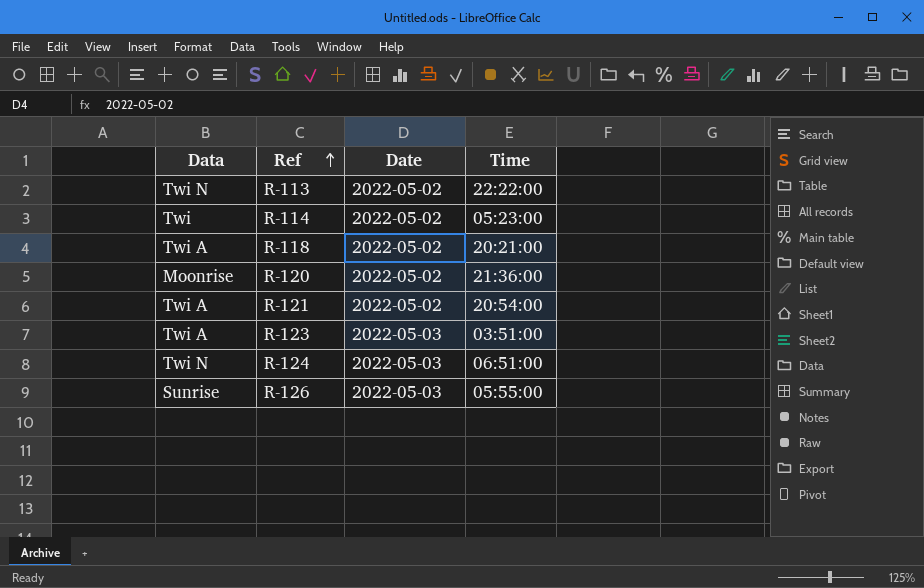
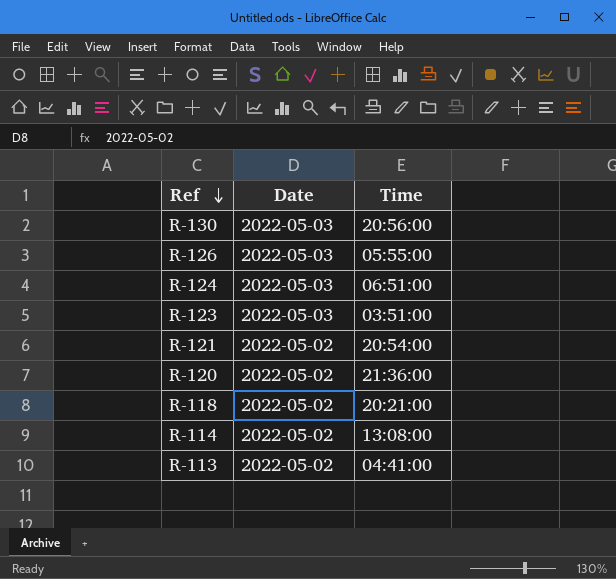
row order: Ref ascending -> Ref descending
column Data | position: 1 -> none
row R-130: none -> 2022-05-03 | 20:56:00
R-114 | Time: 05:23:00 -> 13:08:00
R-113 | Time: 22:22:00 -> 04:41:00

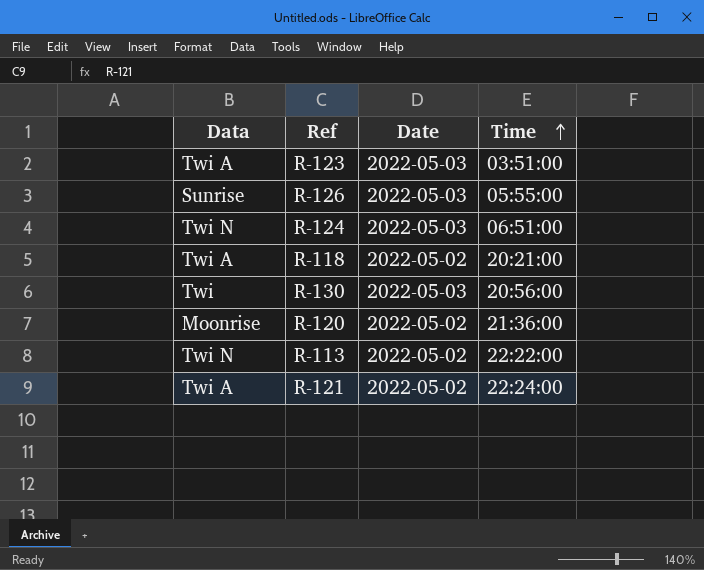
row order: Ref descending -> Time ascending
column Data | position: none -> 1
row R-114: 2022-05-02 | 13:08:00 -> none
R-113 | Time: 04:41:00 -> 22:22:00
R-121 | Time: 20:54:00 -> 22:24:00

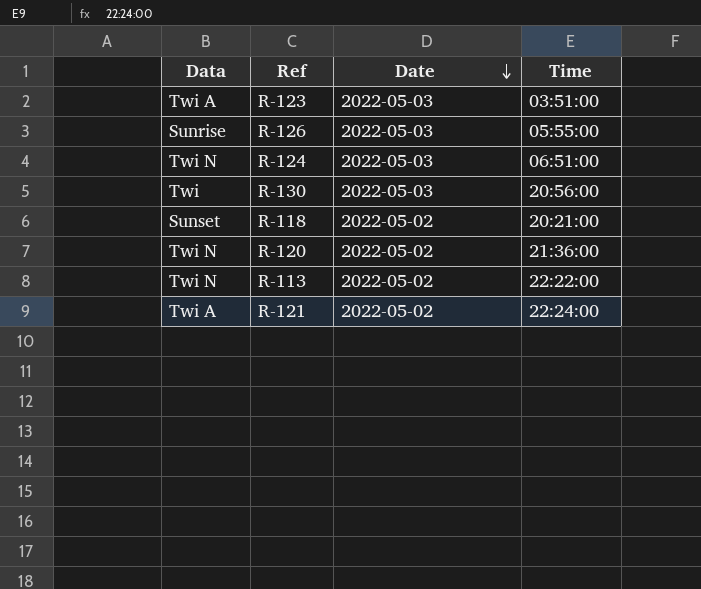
row order: Time ascending -> Date descending
R-118 | Data: Twi A -> Sunset
R-120 | Data: Moonrise -> Twi N

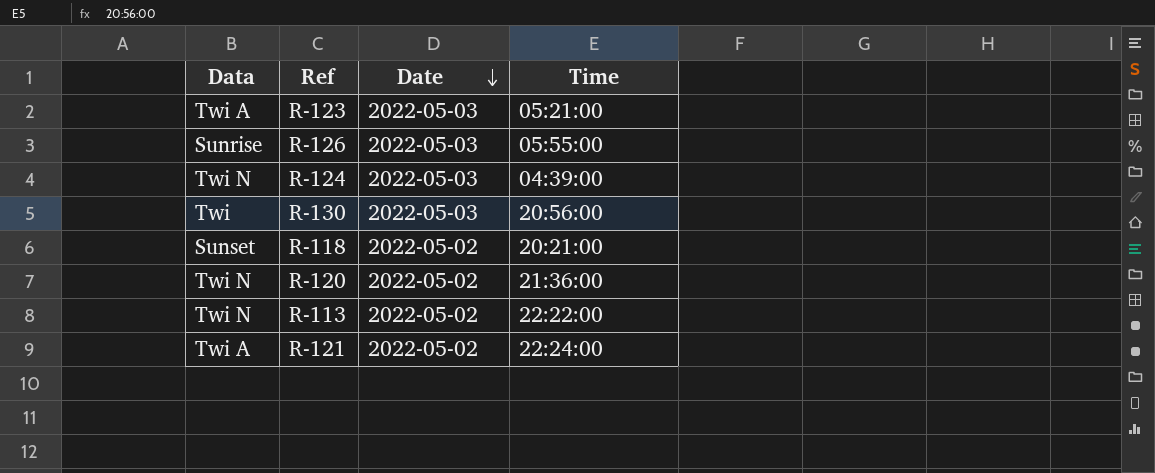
R-123 | Time: 03:51:00 -> 05:21:00
R-124 | Time: 06:51:00 -> 04:39:00

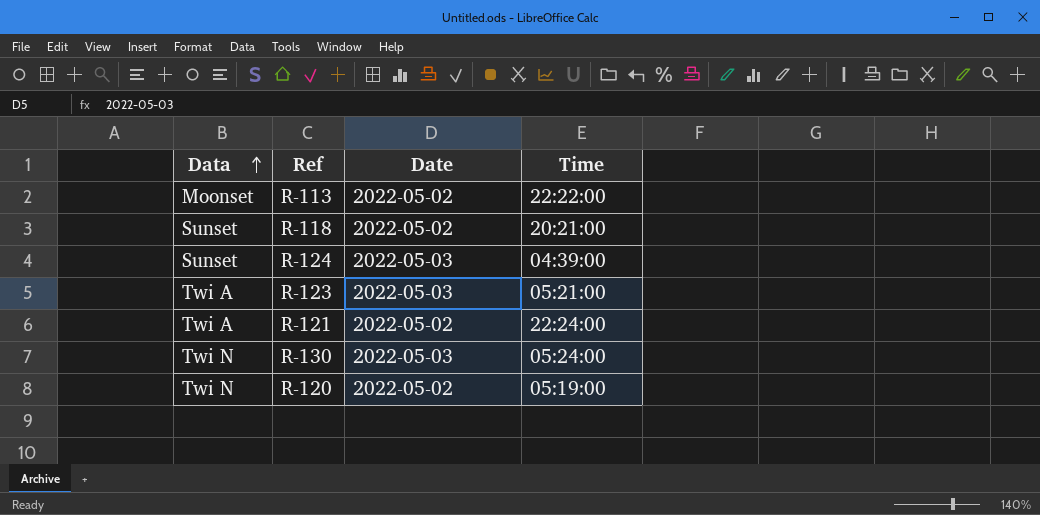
row order: Date descending -> Data ascending
row R-126: Sunrise | 2022-05-03 | 05:55:00 -> none
R-113 | Data: Twi N -> Moonset
R-124 | Data: Twi N -> Sunset
R-130 | Data: Twi -> Twi N
R-130 | Time: 20:56:00 -> 05:24:00
R-120 | Time: 21:36:00 -> 05:19:00

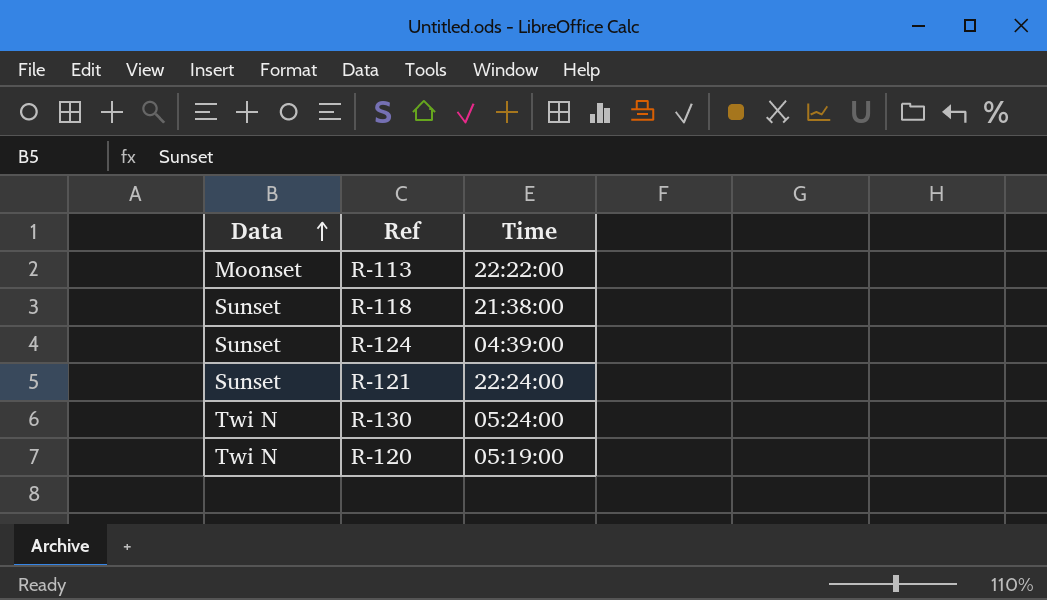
column Date | position: 3 -> none
row R-123: Twi A | 2022-05-03 | 05:21:00 -> none
R-118 | Time: 20:21:00 -> 21:38:00
R-121 | Data: Twi A -> Sunset

